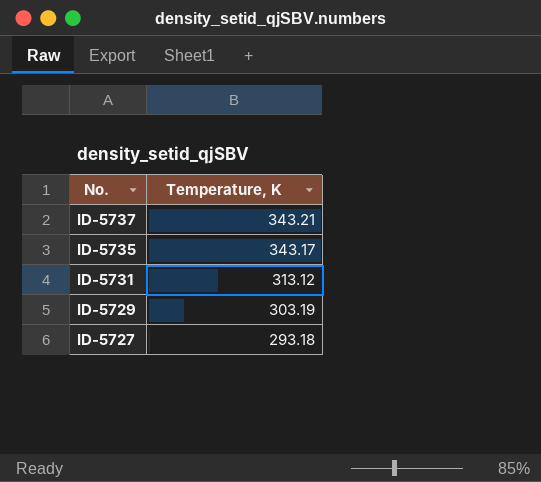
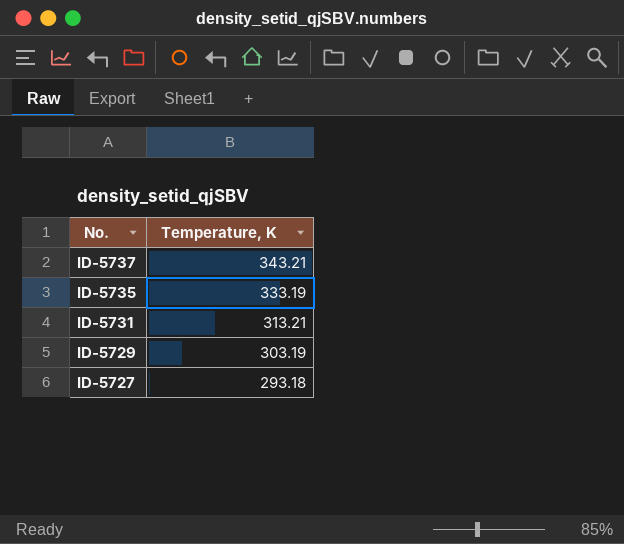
ID-5735 | Temperature, K: 343.17 -> 333.19
ID-5731 | Temperature, K: 313.12 -> 313.21

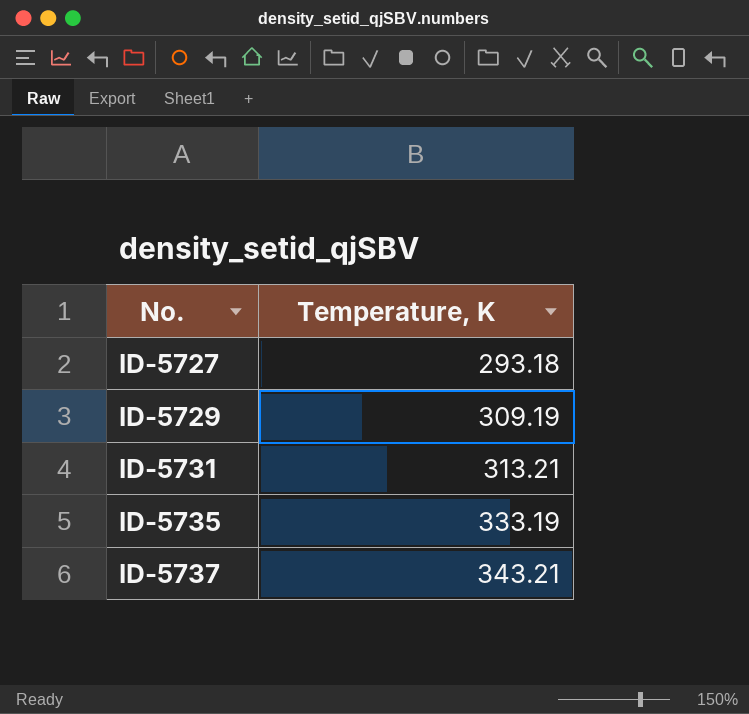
row order: No. descending -> No. ascending
ID-5729 | Temperature, K: 303.19 -> 309.19

